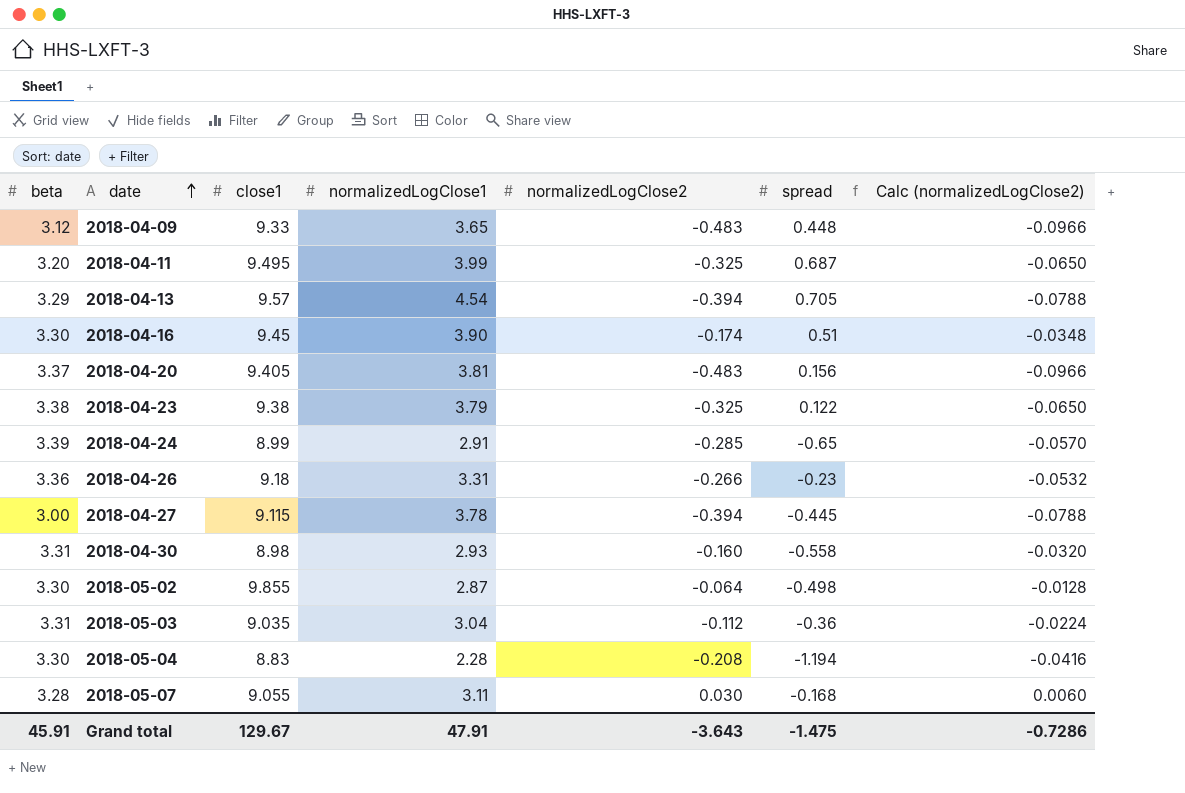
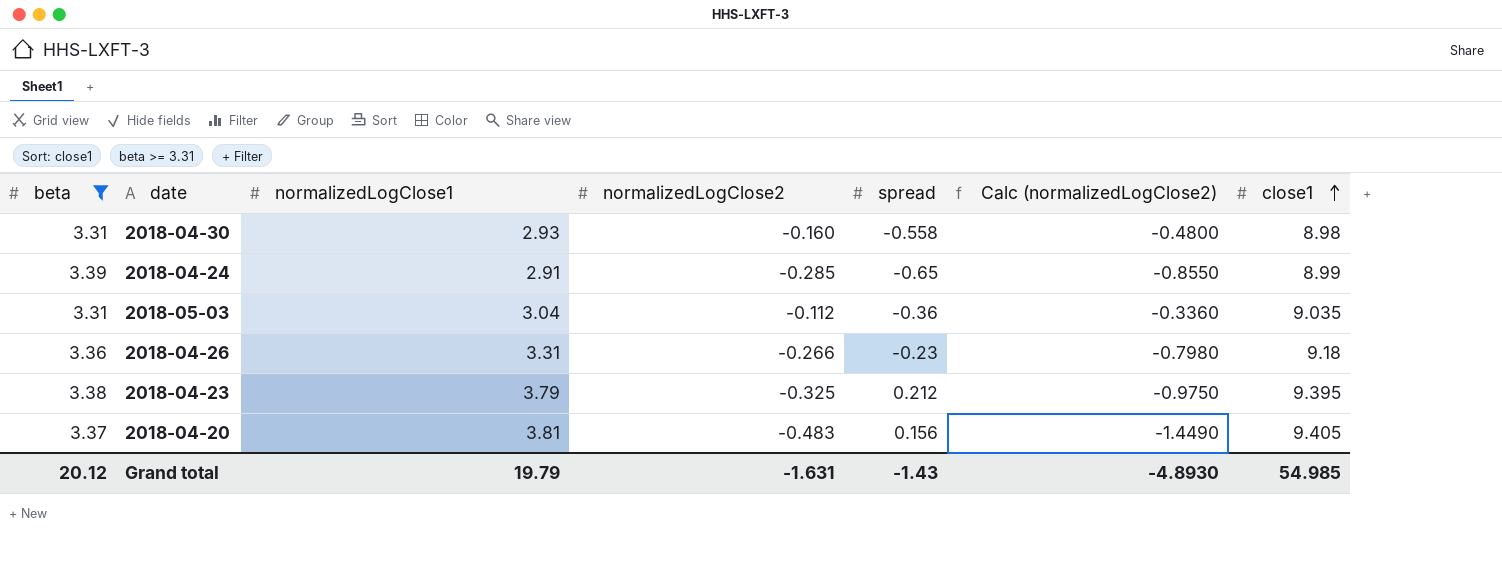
filter: none -> beta >= 3.31
row order: date ascending -> close1 ascending
column Calc (normalizedLogClose2) | formula: [normalizedLogClose2] * 0.2 -> [normalizedLogClose2] * 3
column close1 | position: 3 -> 7
2018-04-23 | spread: 0.122 -> 0.212
2018-04-23 | close1: 9.38 -> 9.395
Grand total | beta: 45.91 -> 20.12
Grand total | normalizedLogClose1: 47.91 -> 19.79
Grand total | normalizedLogClose2: -3.643 -> -1.631
Grand total | spread: -1.475 -> -1.43
Grand total | Calc (normalizedLogClose2): -0.7286 -> -4.8930
Grand total | close1: 129.67 -> 54.985

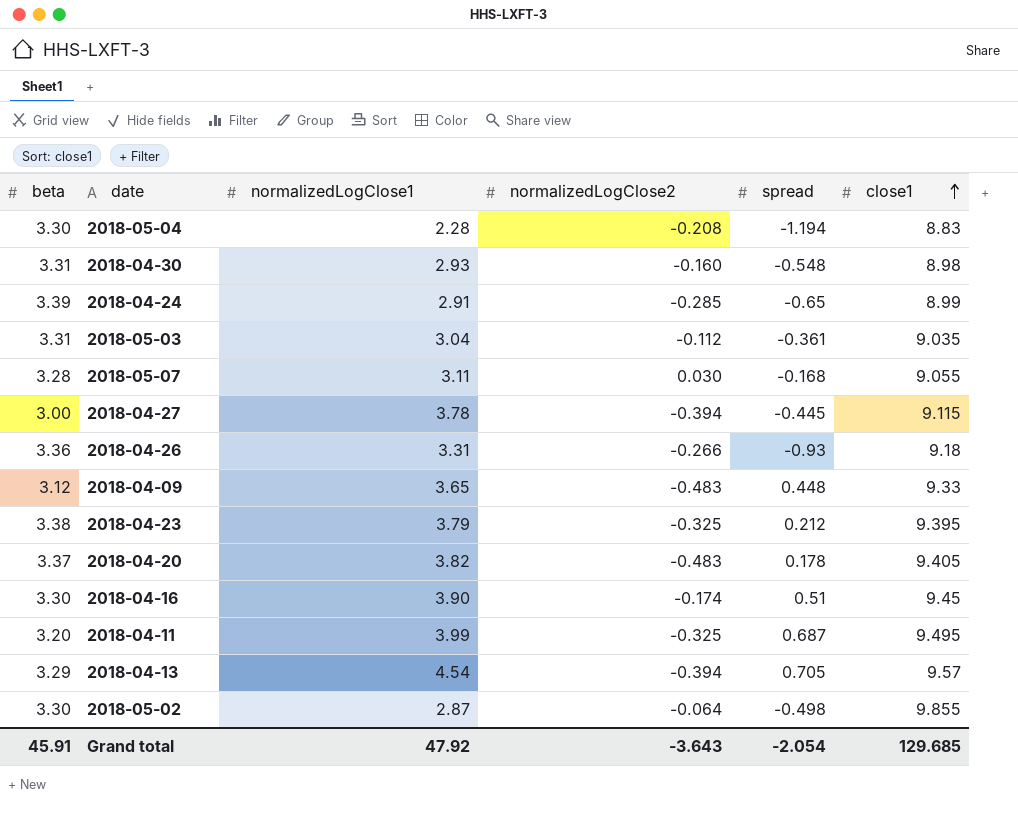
filter: beta >= 3.31 -> none
column Calc (normalizedLogClose2) | formula: [normalizedLogClose2] * 3 -> none
2018-04-30 | spread: -0.558 -> -0.548
2018-05-03 | spread: -0.36 -> -0.361
2018-04-26 | spread: -0.23 -> -0.93
2018-04-20 | normalizedLogClose1: 3.81 -> 3.82
2018-04-20 | spread: 0.156 -> 0.178
Grand total | beta: 20.12 -> 45.91
Grand total | normalizedLogClose1: 19.79 -> 47.92
Grand total | normalizedLogClose2: -1.631 -> -3.643
Grand total | spread: -1.43 -> -2.054
Grand total | close1: 54.985 -> 129.685

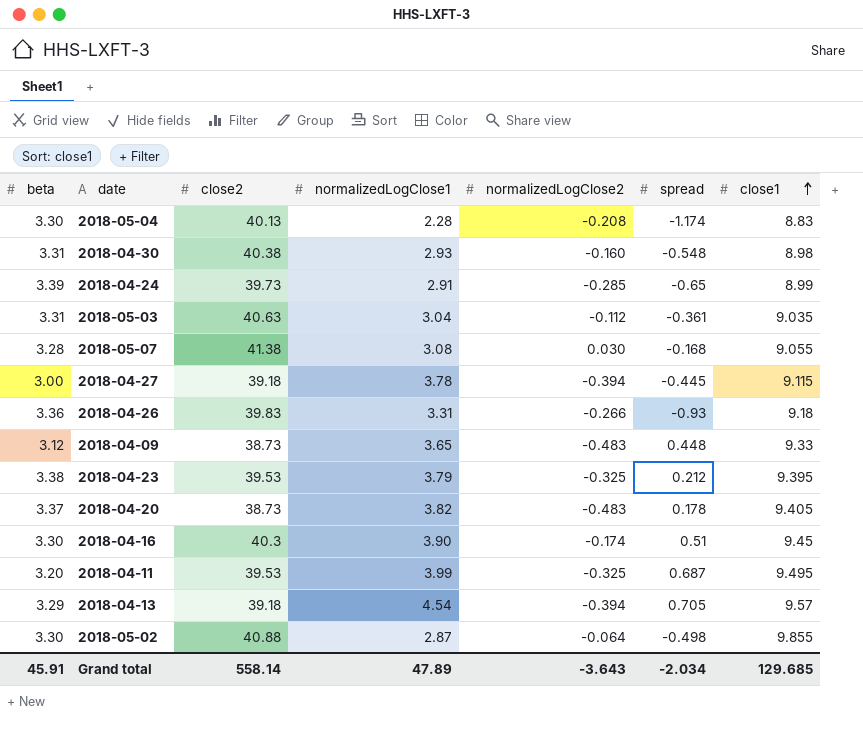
column close2 | position: none -> 3
2018-05-04 | spread: -1.194 -> -1.174
2018-05-07 | normalizedLogClose1: 3.11 -> 3.08
Grand total | normalizedLogClose1: 47.92 -> 47.89
Grand total | spread: -2.054 -> -2.034

